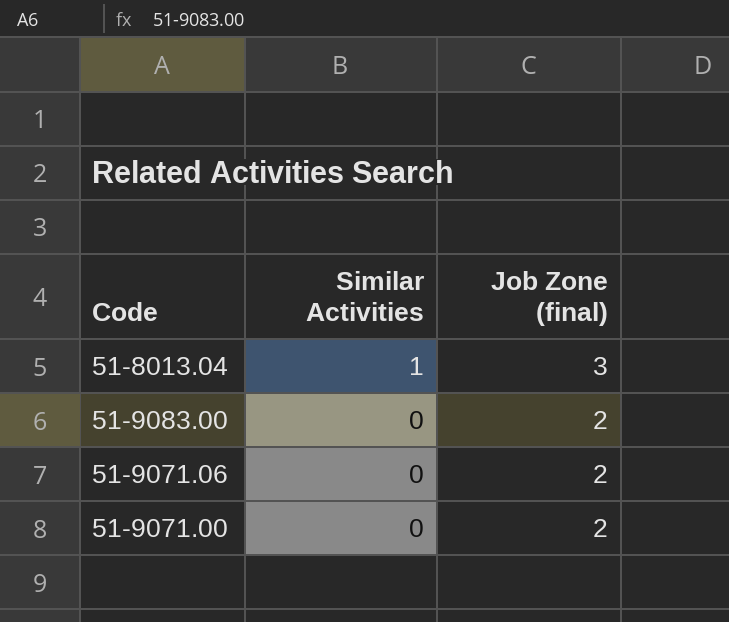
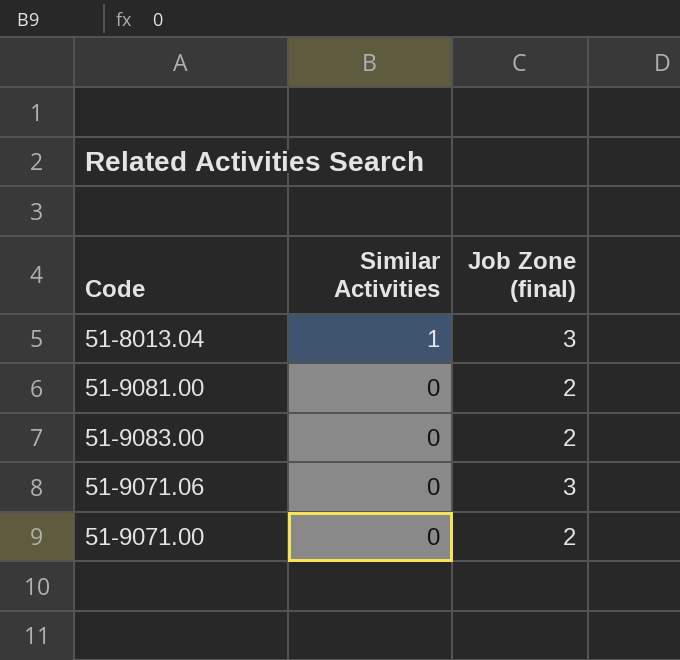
row 51-9081.00: none -> 0 | 2
51-9071.06 | Job Zone (final): 2 -> 3

